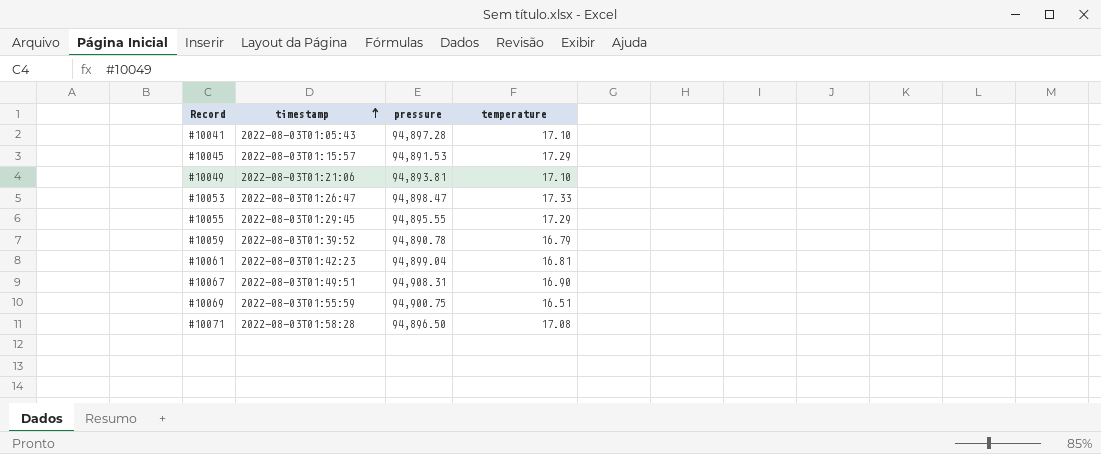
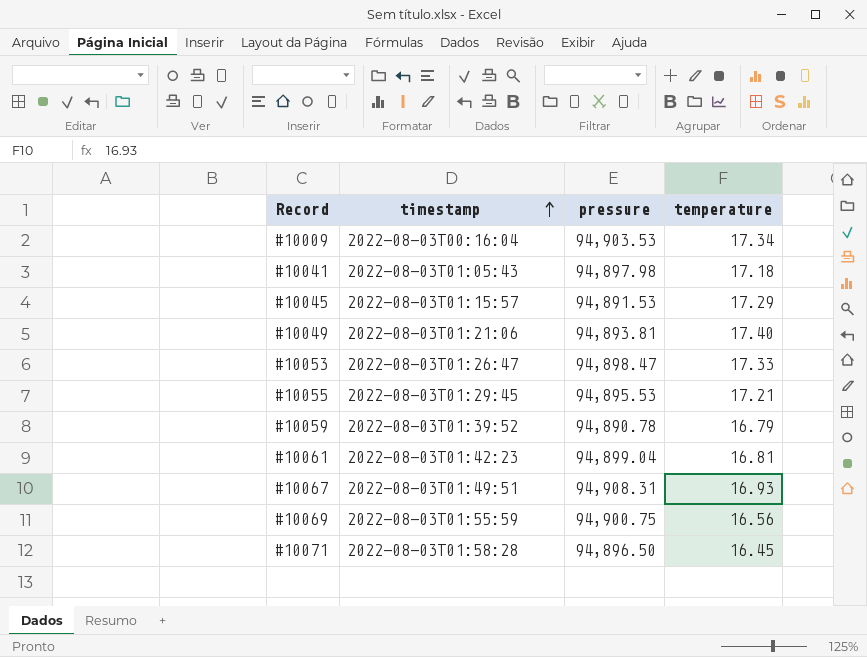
row #10009: none -> 2022-08-03T00:16:04 | 94,903.53 | 17.34
#10041 | pressure: 94,897.28 -> 94,897.98
#10041 | temperature: 17.10 -> 17.18
#10049 | temperature: 17.10 -> 17.40
#10055 | pressure: 94,895.55 -> 94,895.53
#10055 | temperature: 17.29 -> 17.21
#10067 | temperature: 16.90 -> 16.93
#10069 | temperature: 16.51 -> 16.56
#10071 | temperature: 17.08 -> 16.45

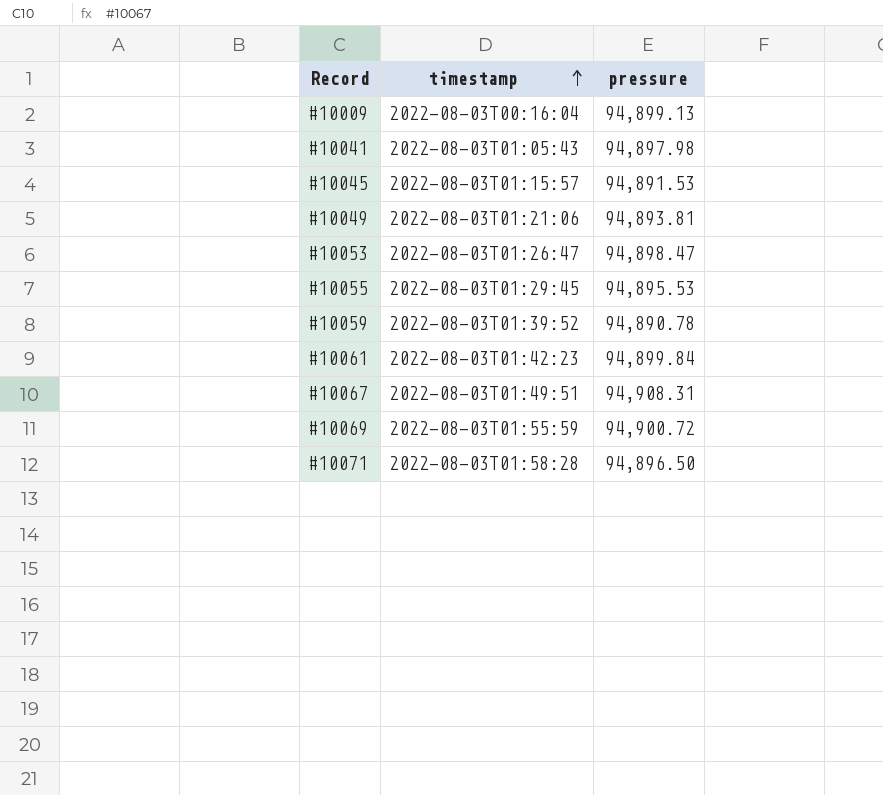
column temperature | position: 4 -> none
#10009 | pressure: 94,903.53 -> 94,899.13
#10061 | pressure: 94,899.04 -> 94,899.84
#10069 | pressure: 94,900.75 -> 94,900.72

